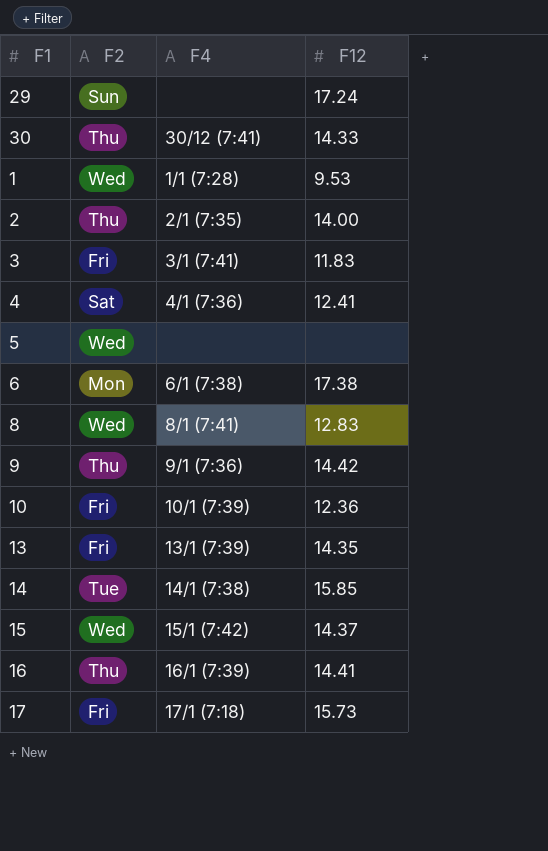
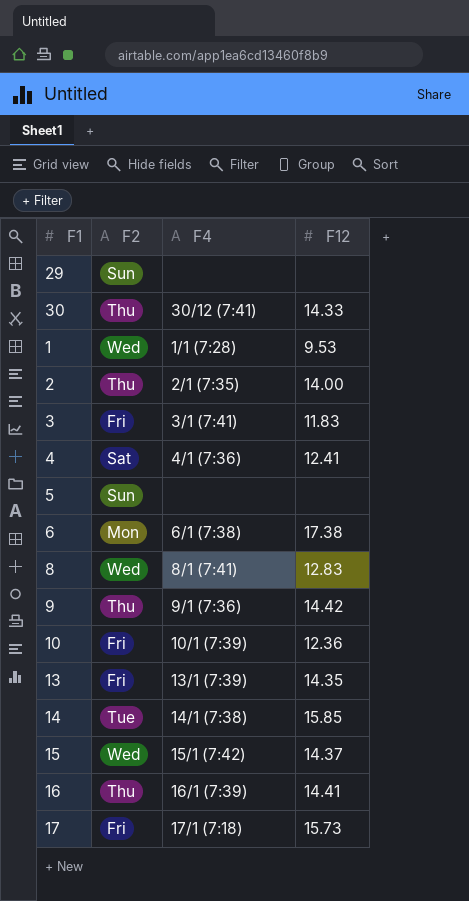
29 | F12: 17.24 -> none
5 | F2: Wed -> Sun

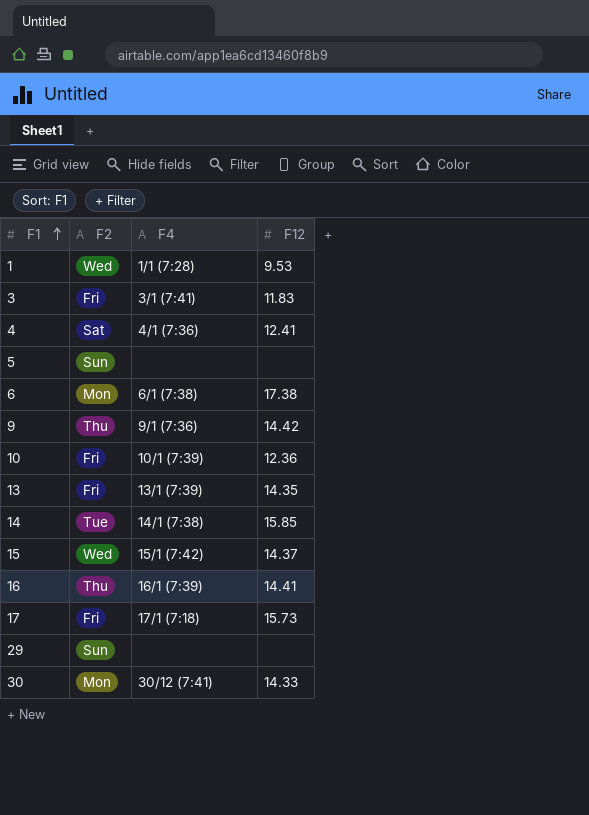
row order: none -> F1 ascending
row 2: Thu | 2/1 (7:35) | 14.00 -> none
row 8: Wed | 8/1 (7:41) | 12.83 -> none
30 | F2: Thu -> Mon

